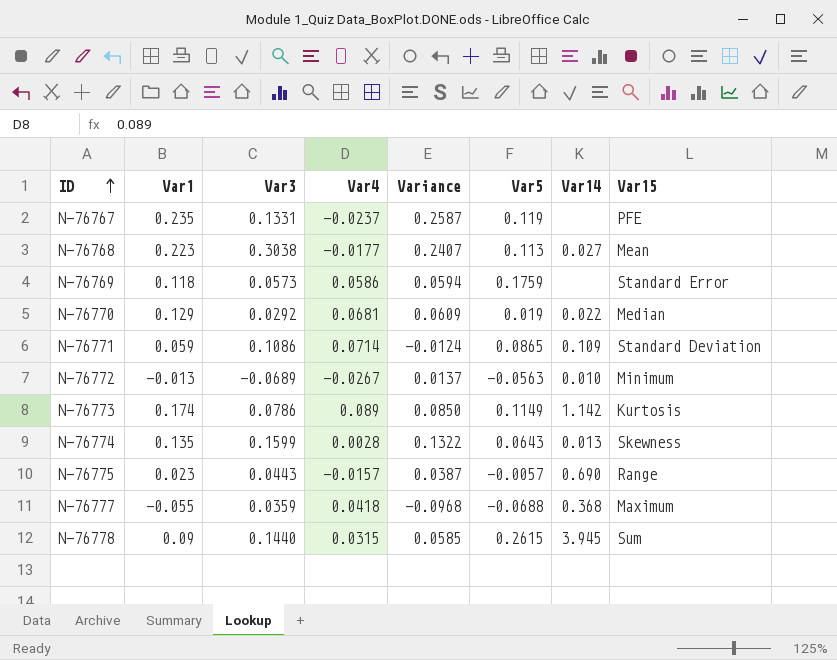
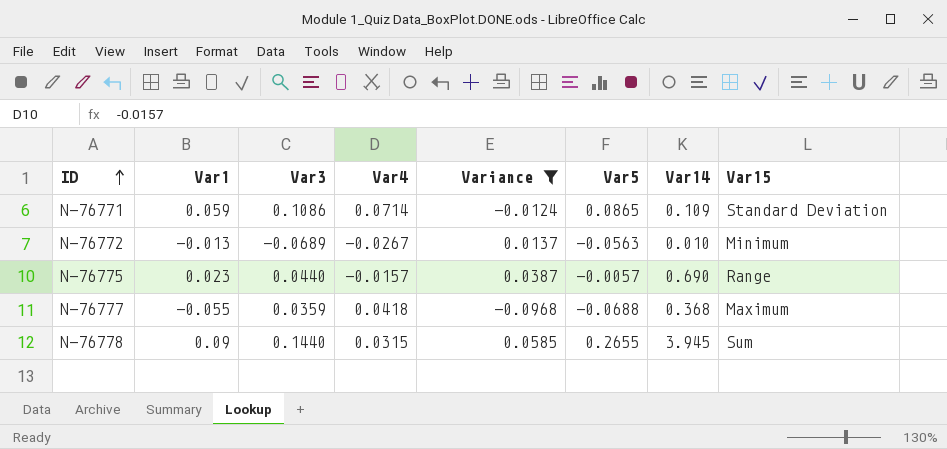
filter: none -> Variance <= 0.0585
N-76775 | Var3: 0.0443 -> 0.0440
N-76778 | Var5: 0.2615 -> 0.2655

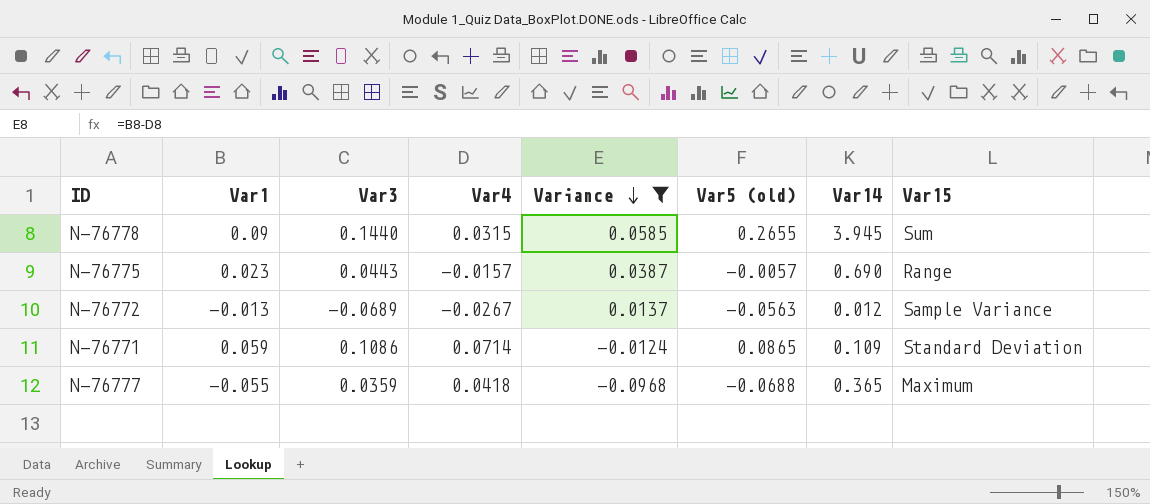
row order: ID ascending -> Variance descending
column name: Var5 -> Var5 (old)
N-76775 | Var3: 0.0440 -> 0.0443
N-76772 | Var14: 0.010 -> 0.012
N-76772 | Var15: Minimum -> Sample Variance
N-76777 | Var14: 0.368 -> 0.365

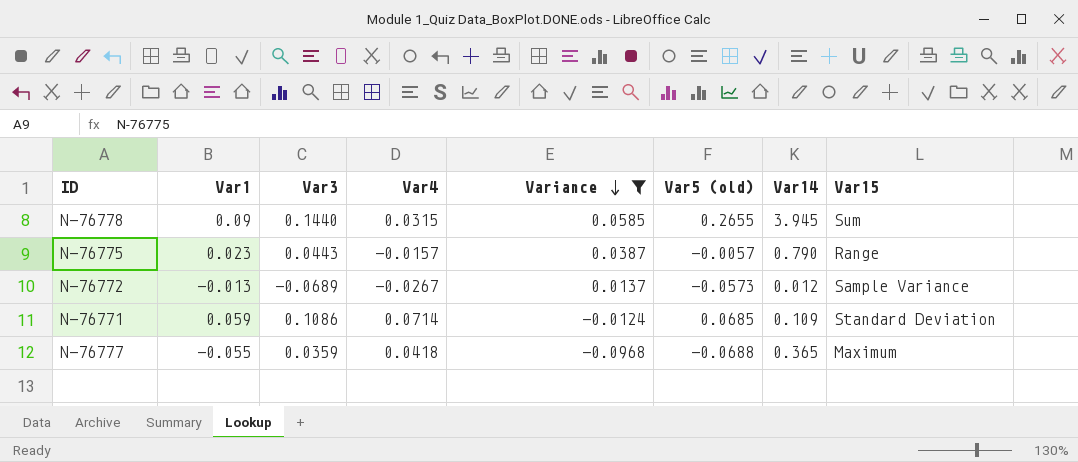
N-76775 | Var14: 0.690 -> 0.790
N-76772 | Var5 (old): -0.0563 -> -0.0573
N-76771 | Var5 (old): 0.0865 -> 0.0685

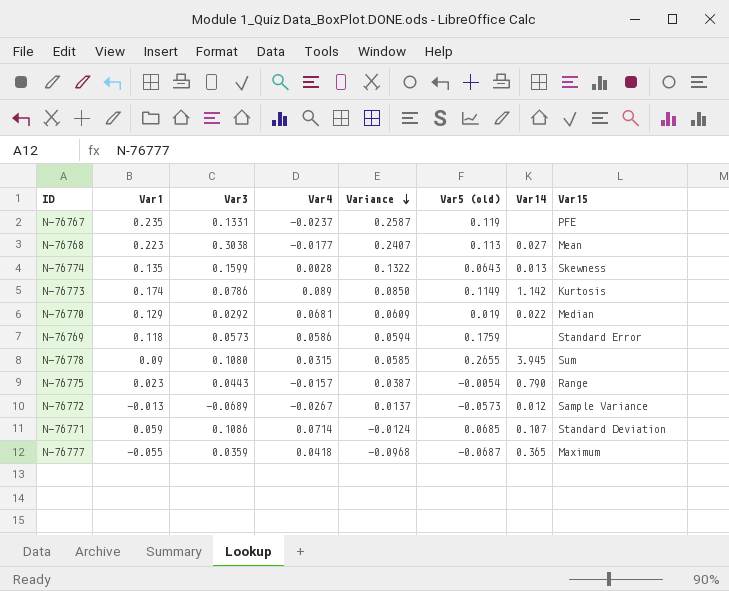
filter: Variance <= 0.0585 -> none
N-76778 | Var3: 0.1440 -> 0.1080
N-76775 | Var5 (old): -0.0057 -> -0.0054
N-76771 | Var14: 0.109 -> 0.107
N-76777 | Var5 (old): -0.0688 -> -0.0687

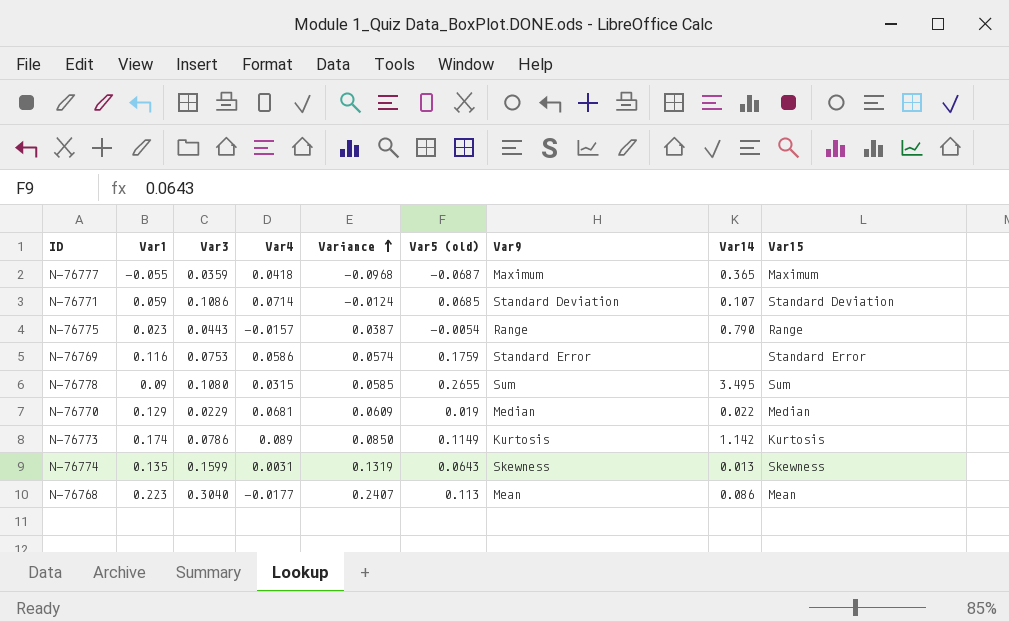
row order: Variance descending -> Variance ascending
column Var9 | position: none -> 7
row N-76767: 0.235 | 0.1331 | -0.0237 | 0.2587 | 0.119 | none | PFE -> none
row N-76772: -0.013 | -0.0689 | -0.0267 | 0.0137 | -0.0573 | 0.012 | Sample Variance -> none
N-76769 | Var1: 0.118 -> 0.116
N-76769 | Var3: 0.0573 -> 0.0753
N-76769 | Variance: 0.0594 -> 0.0574
N-76778 | Var14: 3.945 -> 3.495
N-76770 | Var3: 0.0292 -> 0.0229
N-76774 | Var4: 0.0028 -> 0.0031
N-76774 | Variance: 0.1322 -> 0.1319
N-76768 | Var3: 0.3038 -> 0.3040
N-76768 | Var14: 0.027 -> 0.086

